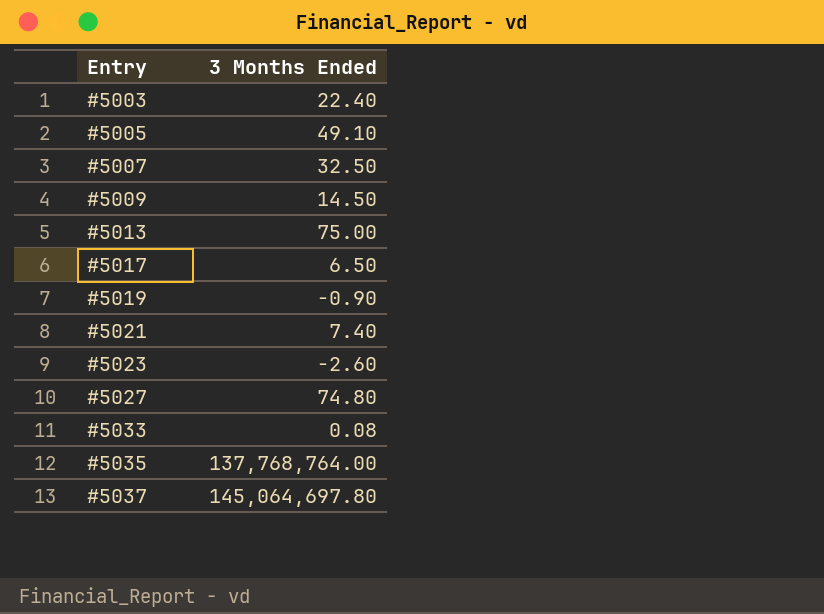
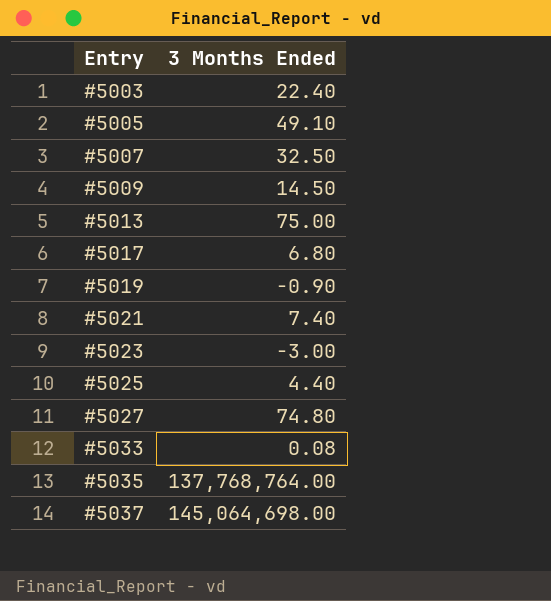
#5017 | 3 Months Ended: 6.50 -> 6.80
#5023 | 3 Months Ended: -2.60 -> -3.00
row #5025: none -> 4.40
#5037 | 3 Months Ended: 145,064,697.80 -> 145,064,698.00

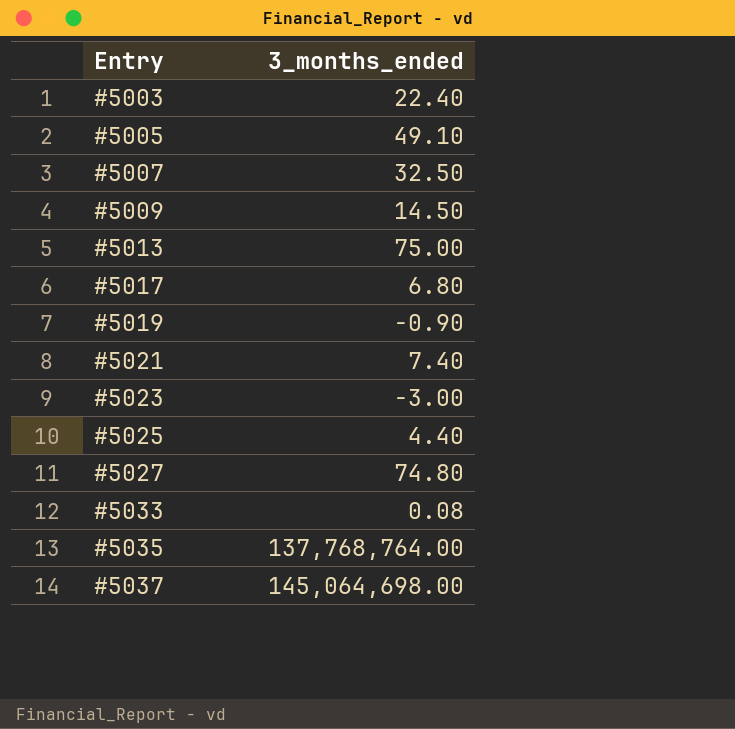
column name: 3 Months Ended -> 3_months_ended

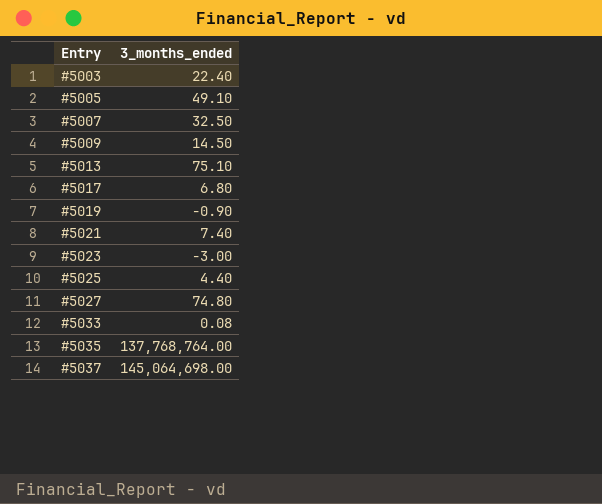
#5013 | 3_months_ended: 75.00 -> 75.10

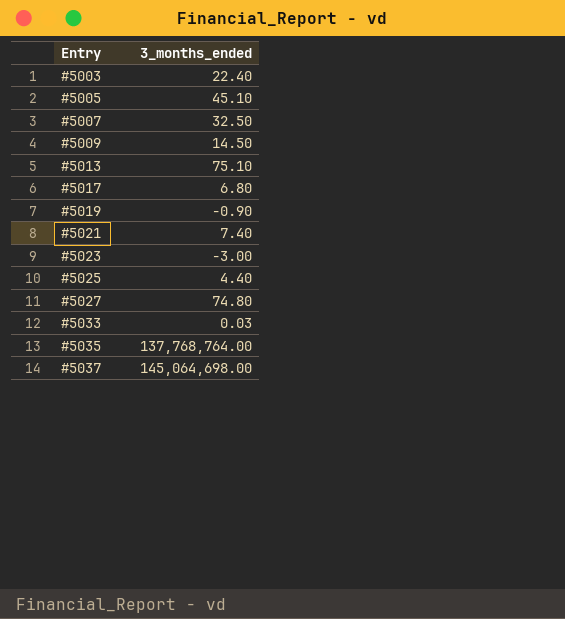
#5005 | 3_months_ended: 49.10 -> 45.10
#5033 | 3_months_ended: 0.08 -> 0.03

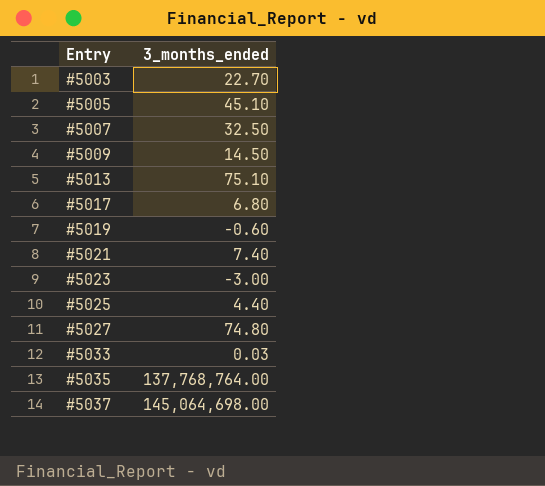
#5003 | 3_months_ended: 22.40 -> 22.70
#5019 | 3_months_ended: -0.90 -> -0.60

